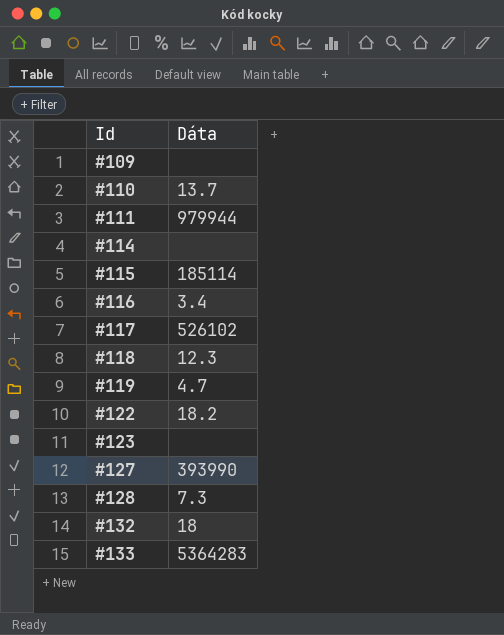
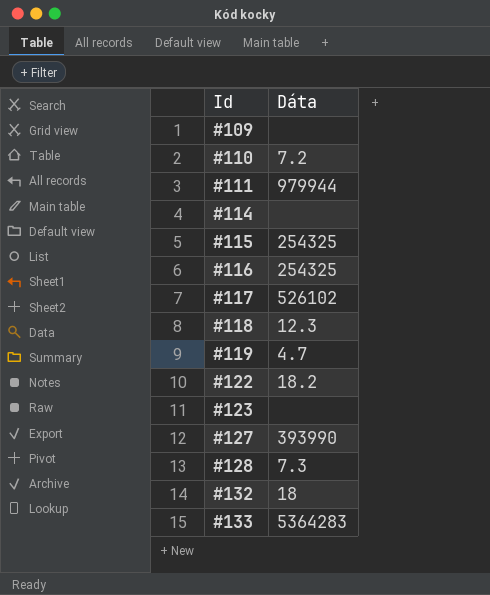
#110 | Dáta: 13.7 -> 7.2
#115 | Dáta: 185114 -> 254325
#116 | Dáta: 3.4 -> 254325

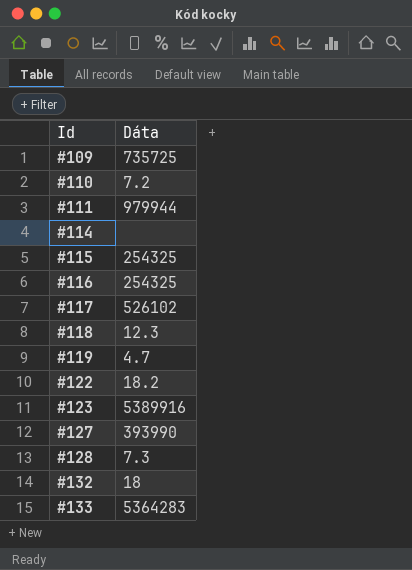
#109 | Dáta: none -> 735725
#123 | Dáta: none -> 5389916

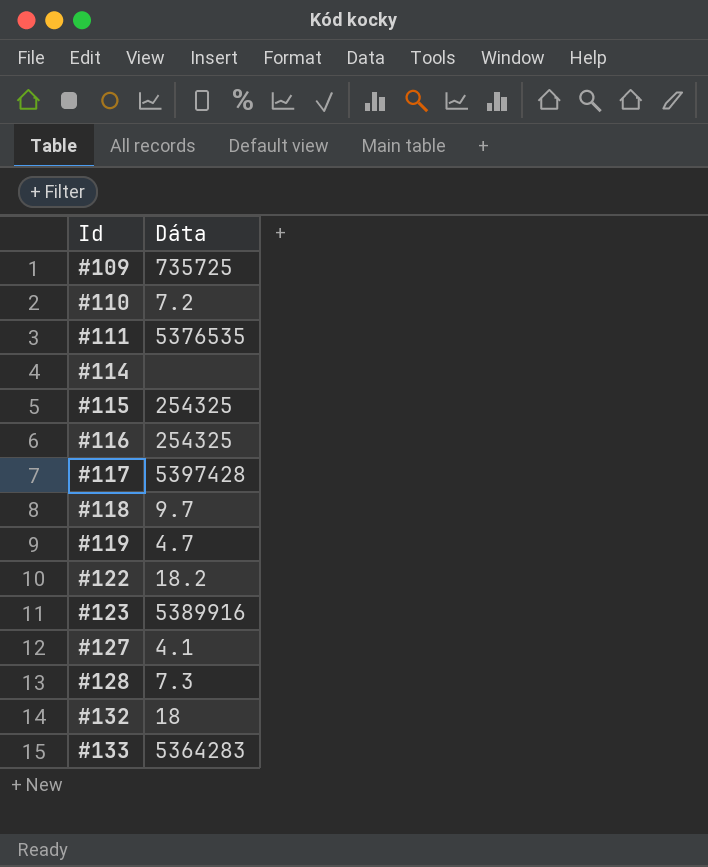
#111 | Dáta: 979944 -> 5376535
#117 | Dáta: 526102 -> 5397428
#118 | Dáta: 12.3 -> 9.7
#127 | Dáta: 393990 -> 4.1

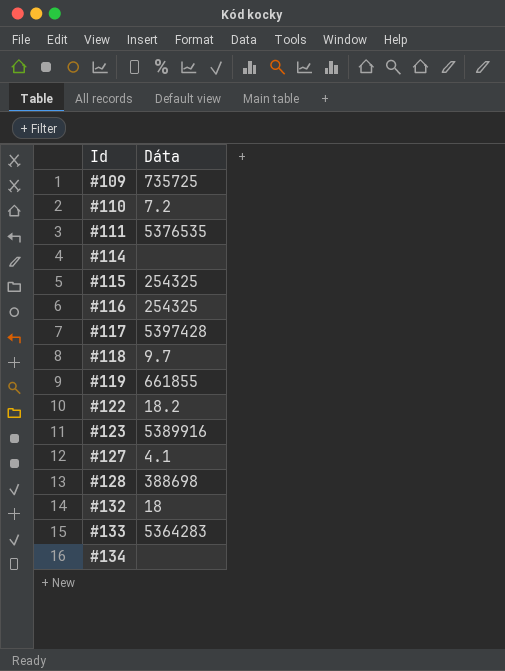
#119 | Dáta: 4.7 -> 661855
#128 | Dáta: 7.3 -> 388698
row #134: none -> none

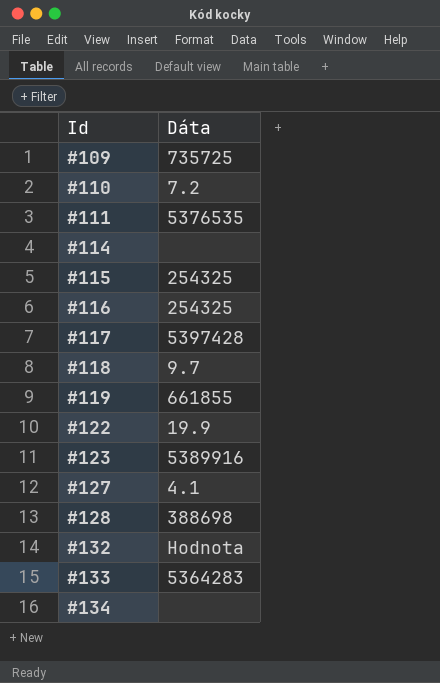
#122 | Dáta: 18.2 -> 19.9
#132 | Dáta: 18 -> Hodnota

